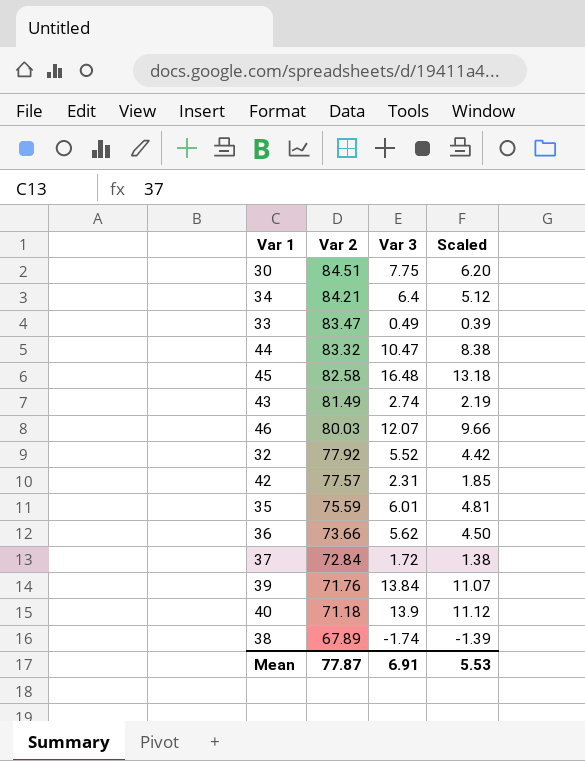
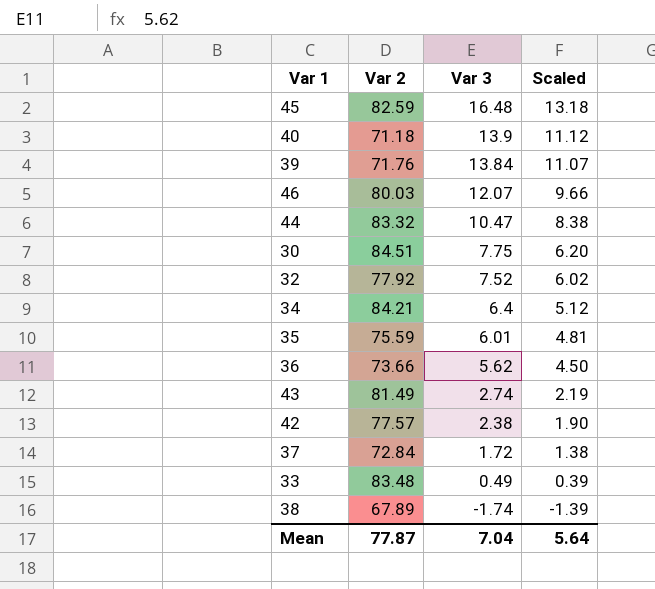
row order: Var 2 descending -> Var 3 descending
45 | Var 2: 82.58 -> 82.59
32 | Var 3: 5.52 -> 7.52
32 | Scaled: 4.42 -> 6.02
42 | Var 3: 2.31 -> 2.38
42 | Scaled: 1.85 -> 1.90
33 | Var 2: 83.47 -> 83.48
Mean | Var 3: 6.91 -> 7.04
Mean | Scaled: 5.53 -> 5.64

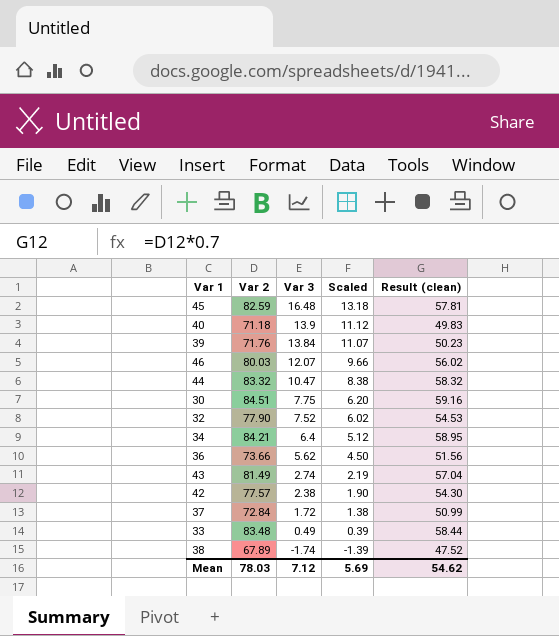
column Result (clean) | formula: none -> [Var 2] * 0.7
row 35: 75.59 | 6.01 | 4.81 -> none
32 | Var 2: 77.92 -> 77.90
Mean | Var 2: 77.87 -> 78.03
Mean | Var 3: 7.04 -> 7.12
Mean | Scaled: 5.64 -> 5.69

